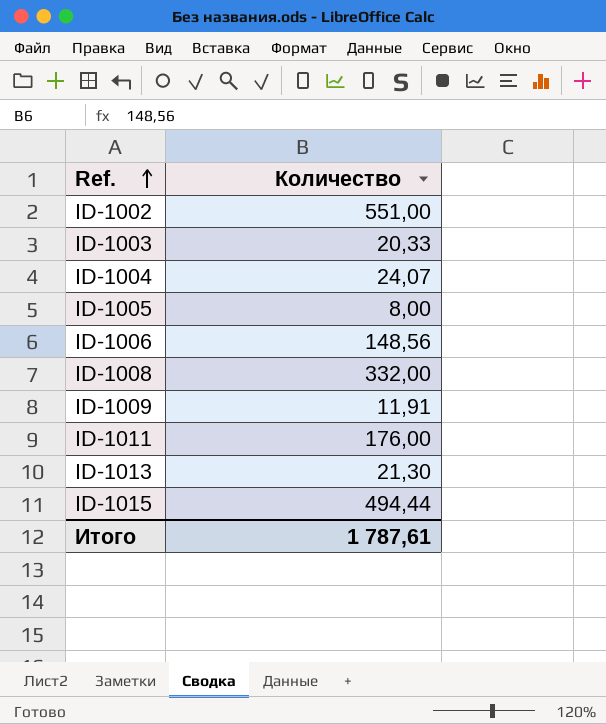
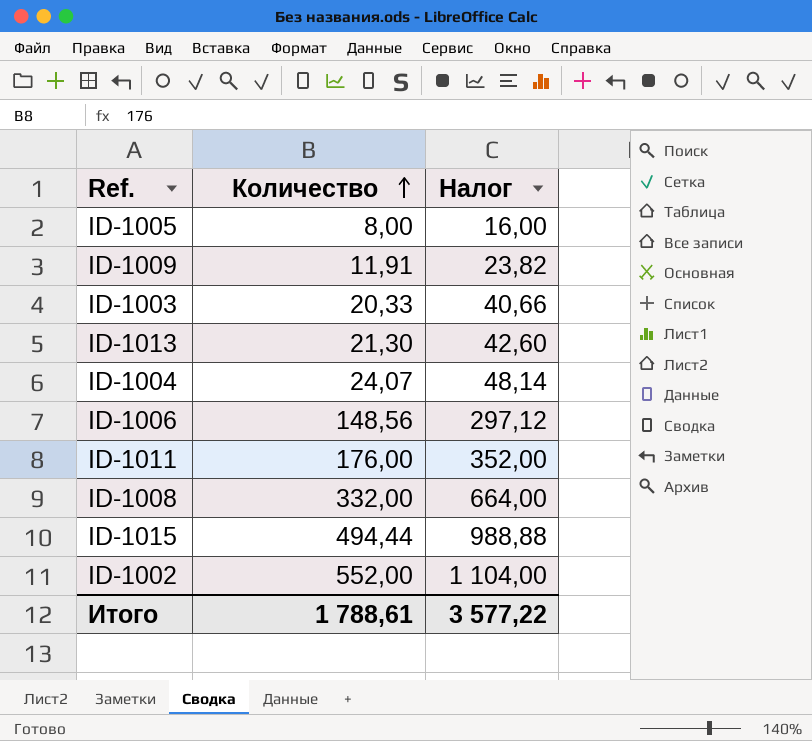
row order: Ref. ascending -> Количество ascending
column Налог | formula: none -> [Количество] * 2
ID-1002 | Количество: 551,00 -> 552,00
Итого | Количество: 1 787,61 -> 1 788,61

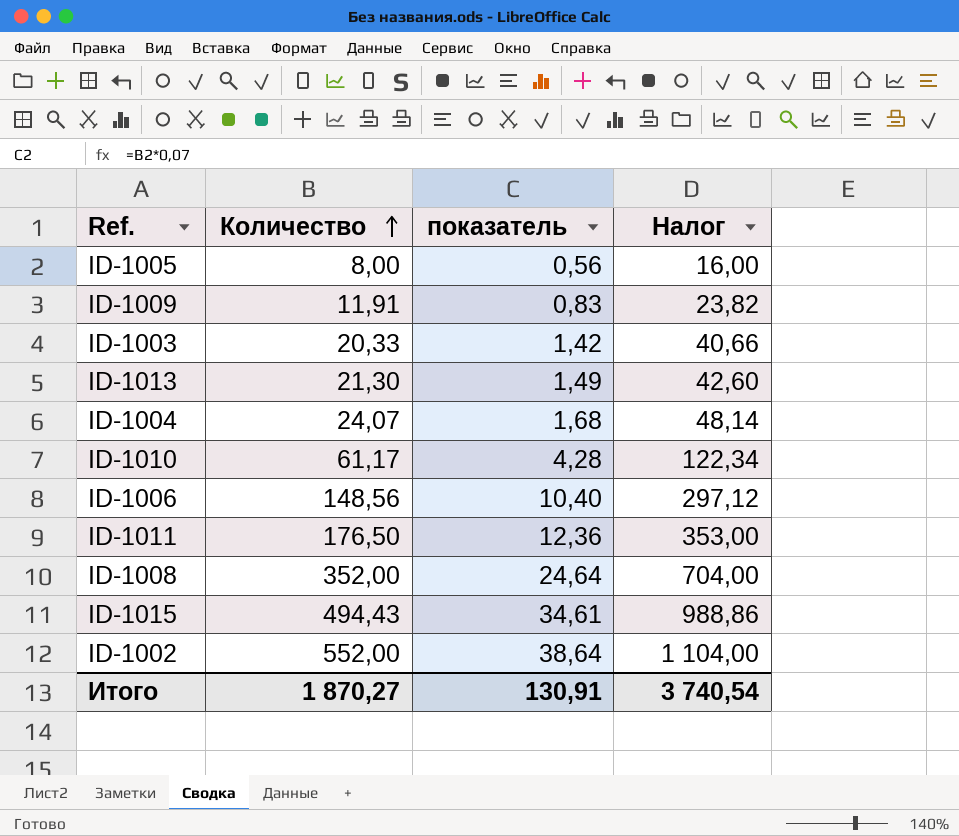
column показатель | formula: none -> [Количество] * 0,07
row ID-1010: none -> 61,17 | 4,28 | 122,34
ID-1011 | Количество: 176,00 -> 176,50
ID-1011 | Налог: 352,00 -> 353,00
ID-1008 | Количество: 332,00 -> 352,00
ID-1008 | Налог: 664,00 -> 704,00
ID-1015 | Количество: 494,44 -> 494,43
ID-1015 | Налог: 988,88 -> 988,86
Итого | Количество: 1 788,61 -> 1 870,27
Итого | Налог: 3 577,22 -> 3 740,54

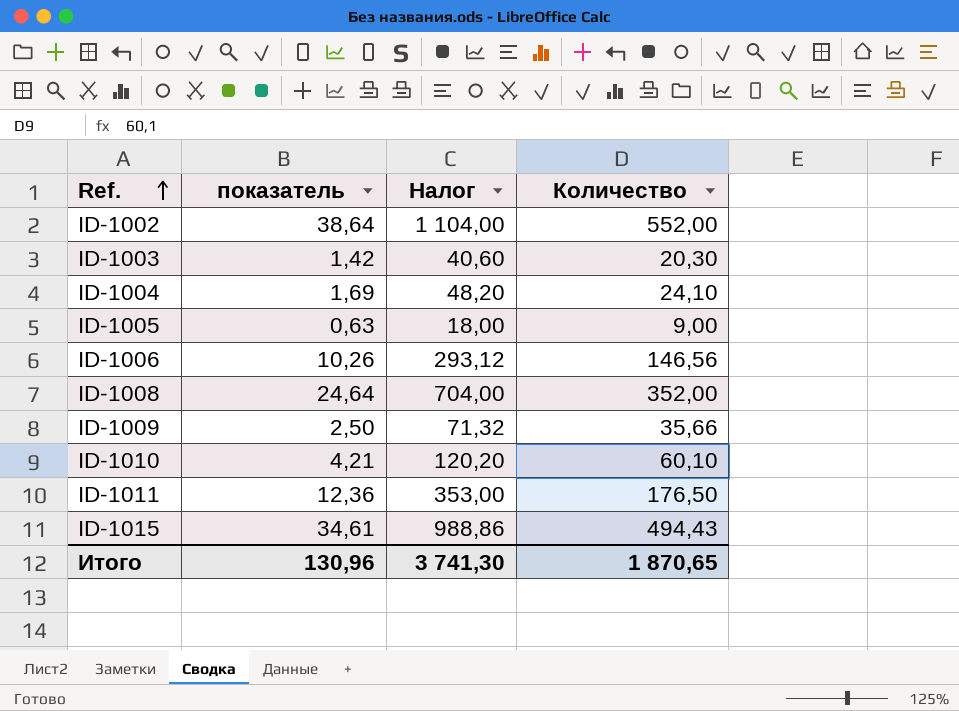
row order: Количество ascending -> Ref. ascending
column Количество | position: 2 -> 4
row ID-1013: 21,30 | 1,49 | 42,60 -> none
ID-1003 | Налог: 40,66 -> 40,60
ID-1003 | Количество: 20,33 -> 20,30
ID-1004 | показатель: 1,68 -> 1,69
ID-1004 | Налог: 48,14 -> 48,20
ID-1004 | Количество: 24,07 -> 24,10
ID-1005 | показатель: 0,56 -> 0,63
ID-1005 | Налог: 16,00 -> 18,00
ID-1005 | Количество: 8,00 -> 9,00
ID-1006 | показатель: 10,40 -> 10,26
ID-1006 | Налог: 297,12 -> 293,12
ID-1006 | Количество: 148,56 -> 146,56
ID-1009 | показатель: 0,83 -> 2,50
ID-1009 | Налог: 23,82 -> 71,32
ID-1009 | Количество: 11,91 -> 35,66
ID-1010 | показатель: 4,28 -> 4,21
ID-1010 | Налог: 122,34 -> 120,20
ID-1010 | Количество: 61,17 -> 60,10
Итого | показатель: 130,91 -> 130,96
Итого | Налог: 3 740,54 -> 3 741,30
Итого | Количество: 1 870,27 -> 1 870,65

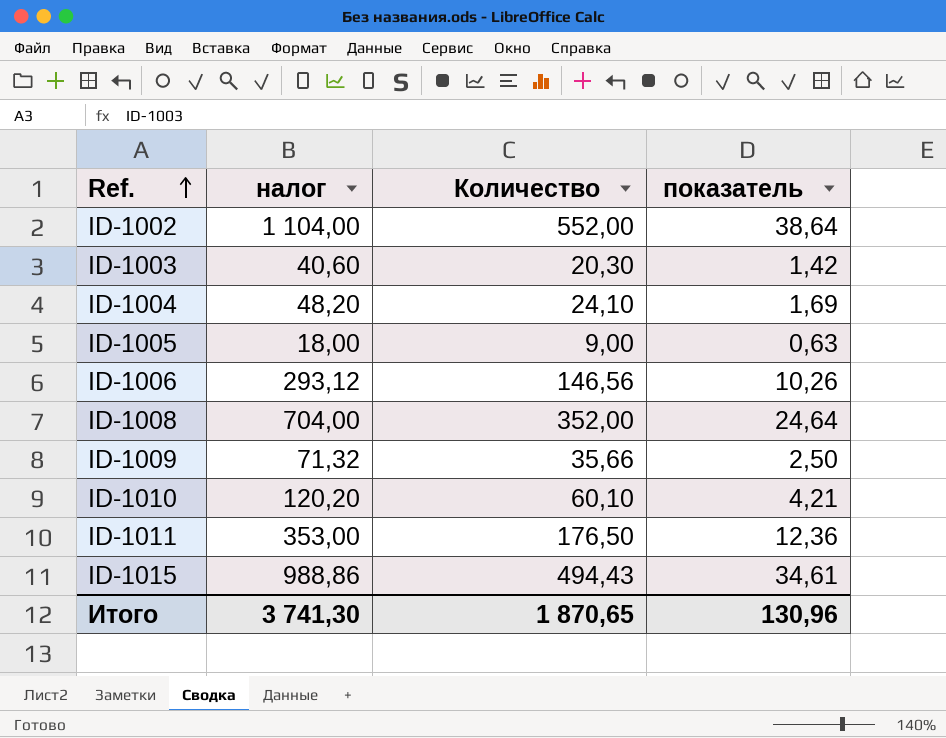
column name: Налог -> налог
column показатель | position: 2 -> 4

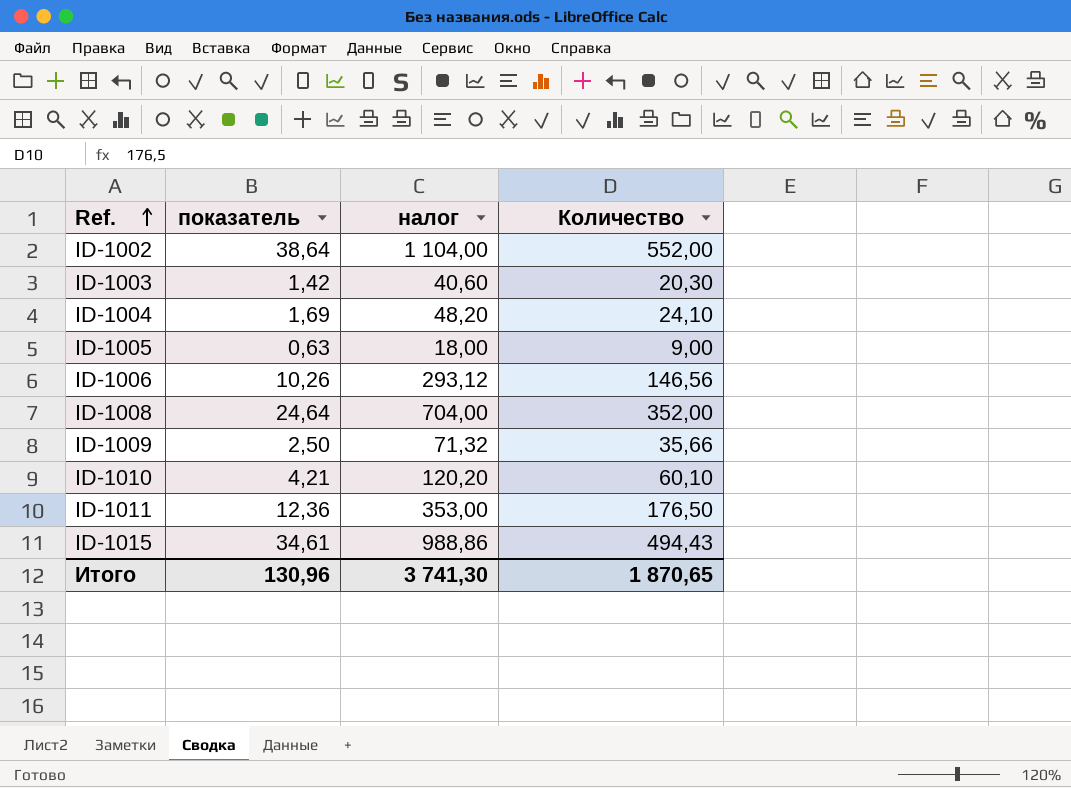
column показатель | position: 4 -> 2

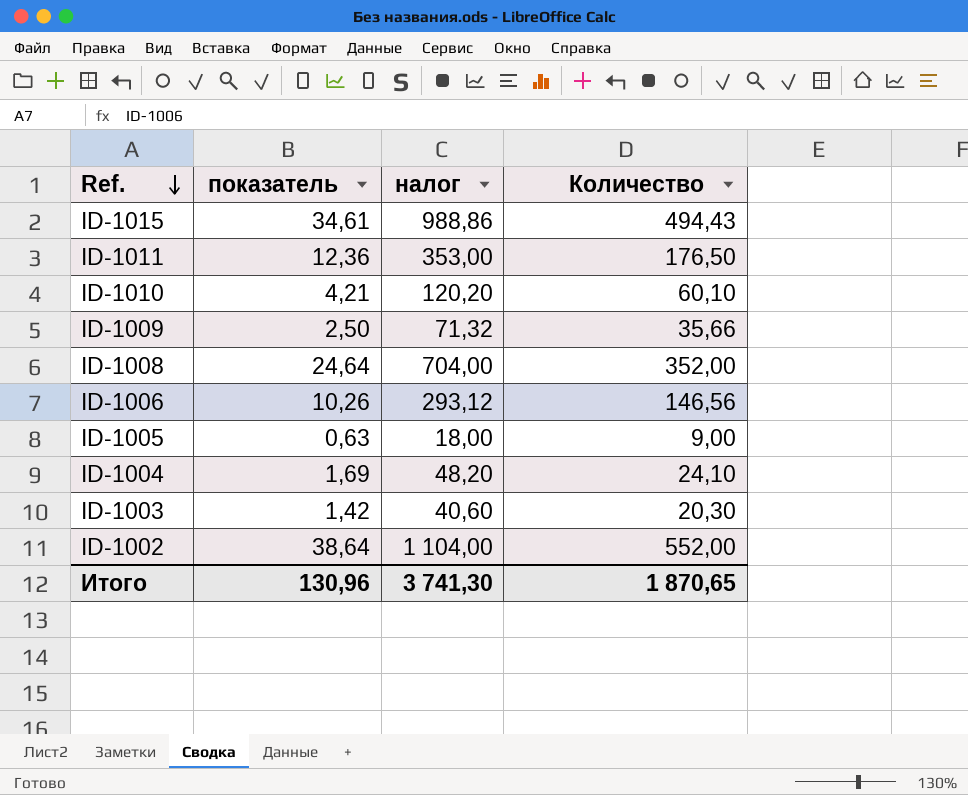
row order: Ref. ascending -> Ref. descending

